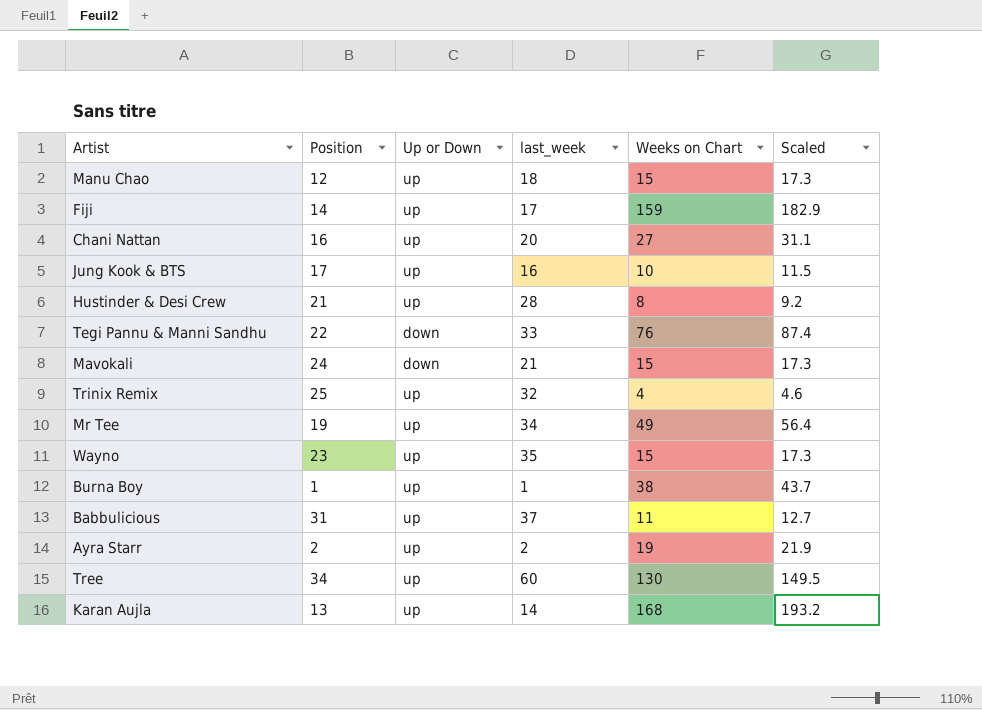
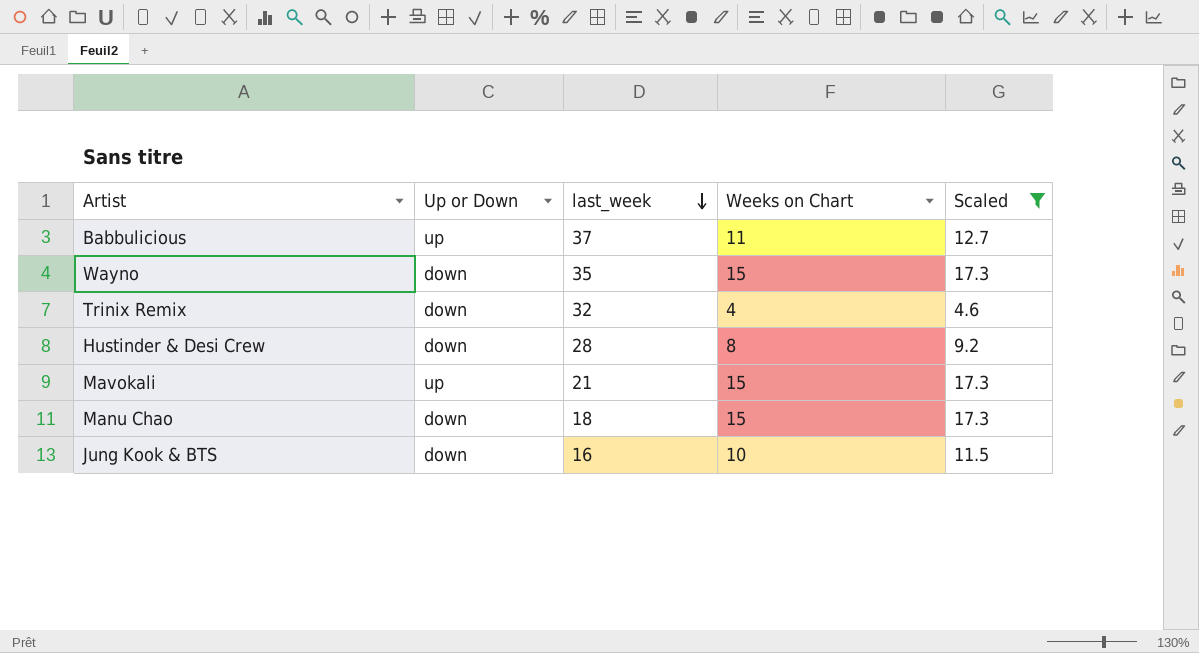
filter: none -> Scaled <= 17.3
row order: none -> last_week descending
column Position | position: 2 -> none
Wayno | Up or Down: up -> down
Trinix Remix | Up or Down: up -> down
Hustinder & Desi Crew | Up or Down: up -> down
Mavokali | Up or Down: down -> up
Manu Chao | Up or Down: up -> down
Jung Kook & BTS | Up or Down: up -> down

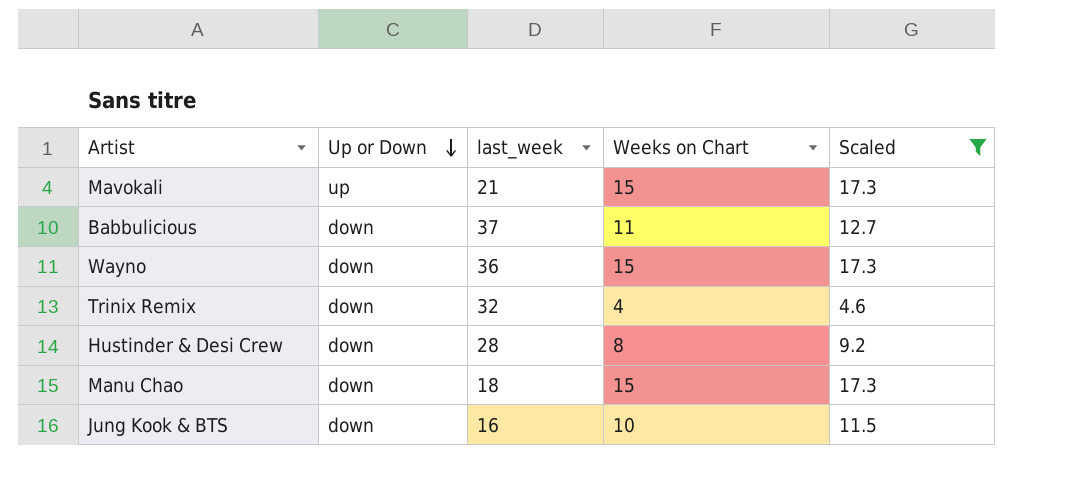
row order: last_week descending -> Up or Down descending
Babbulicious | Up or Down: up -> down
Wayno | last_week: 35 -> 36

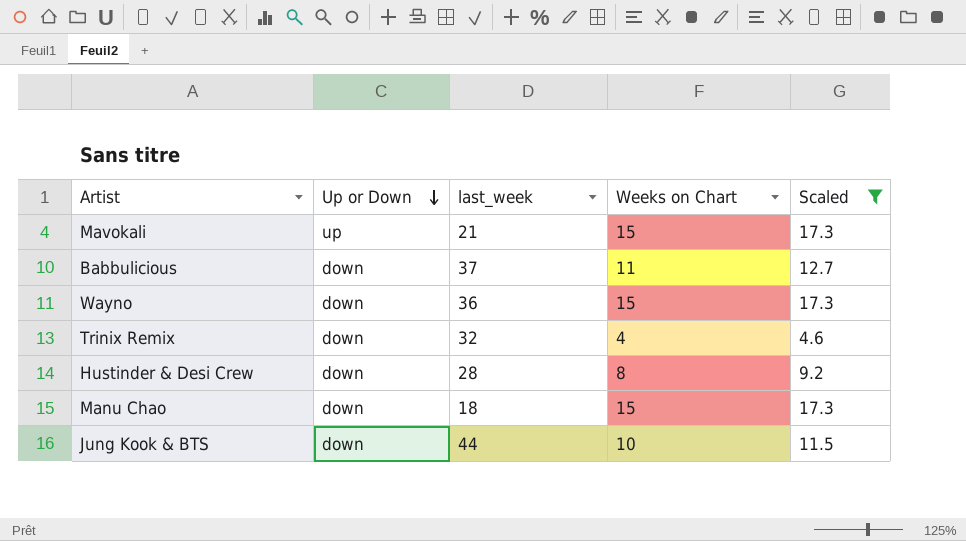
Jung Kook & BTS | last_week: 16 -> 44

